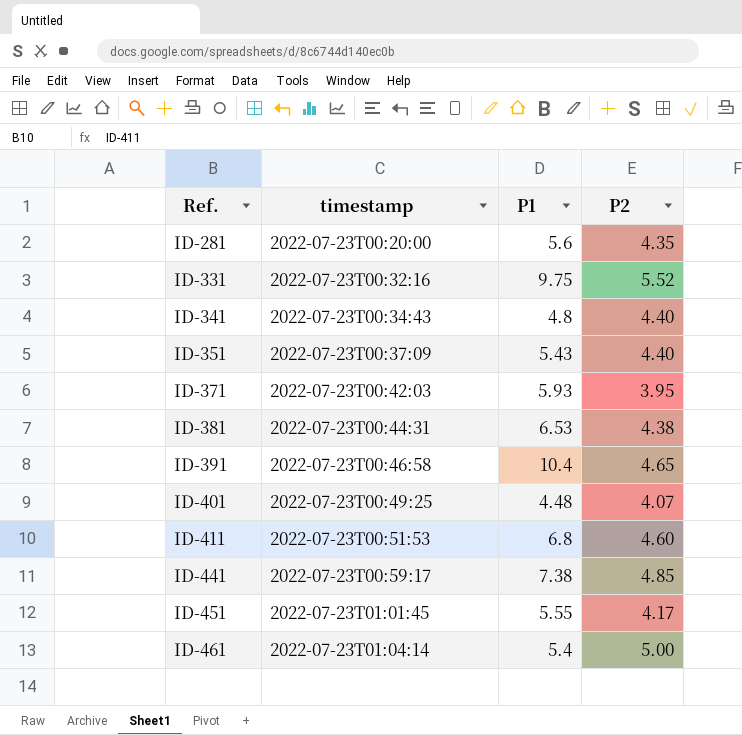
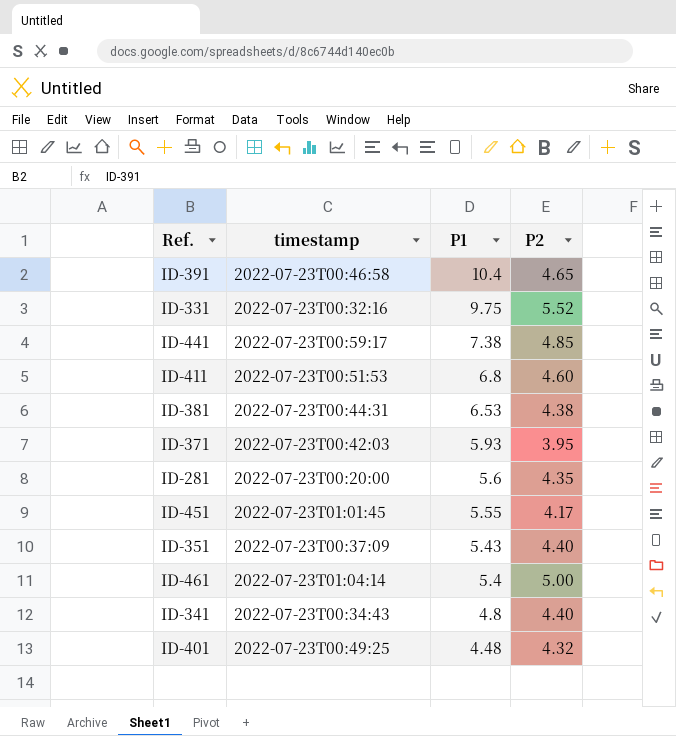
row order: Ref. ascending -> P1 descending
ID-401 | P2: 4.07 -> 4.32

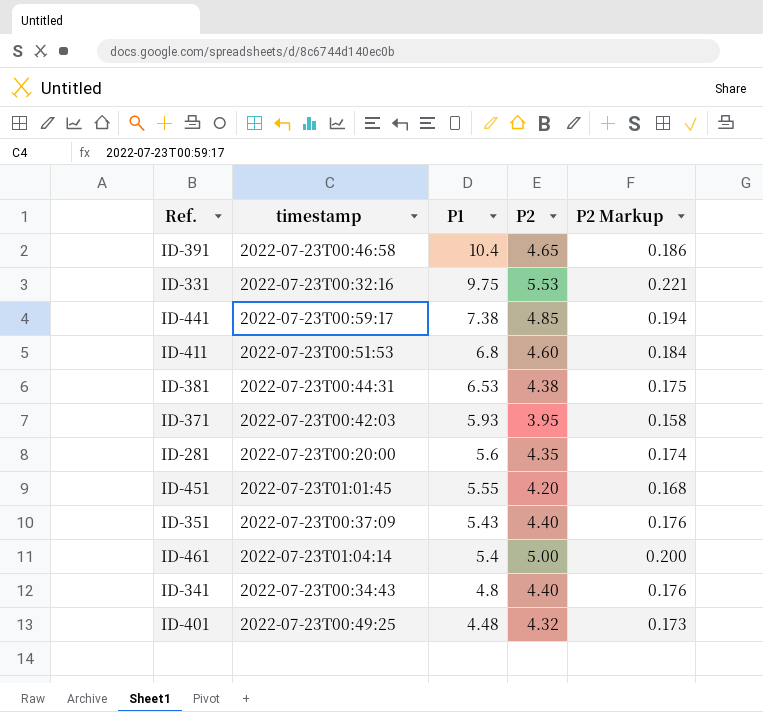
column P2 Markup | formula: none -> [P2] * 0.04
ID-331 | P2: 5.52 -> 5.53
ID-451 | P2: 4.17 -> 4.20

